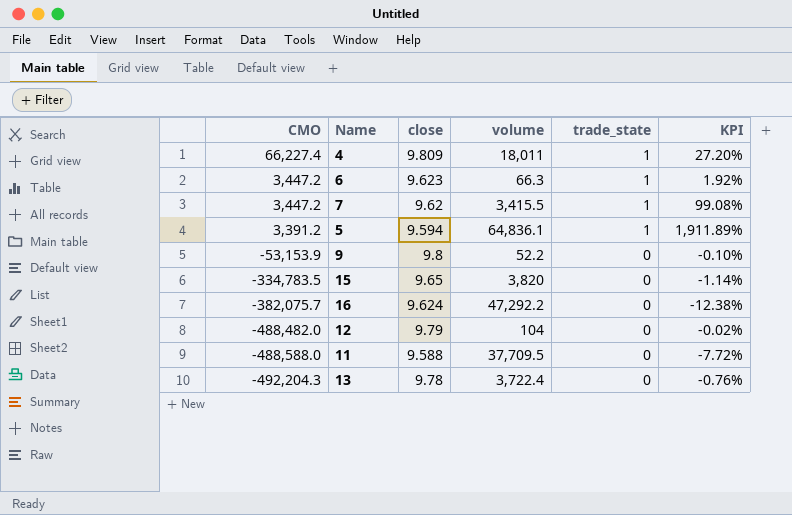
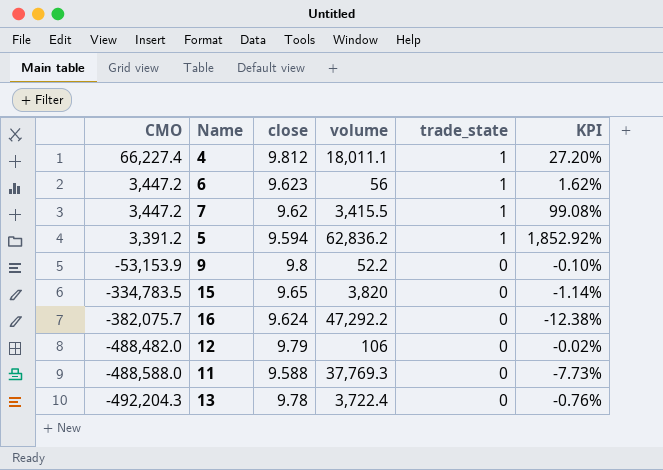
4 | close: 9.809 -> 9.812
4 | volume: 18,011 -> 18,011.1
6 | volume: 66.3 -> 56
6 | KPI: 1.92% -> 1.62%
5 | volume: 64,836.1 -> 62,836.2
5 | KPI: 1,911.89% -> 1,852.92%
12 | volume: 104 -> 106
11 | volume: 37,709.5 -> 37,769.3
11 | KPI: -7.72% -> -7.73%

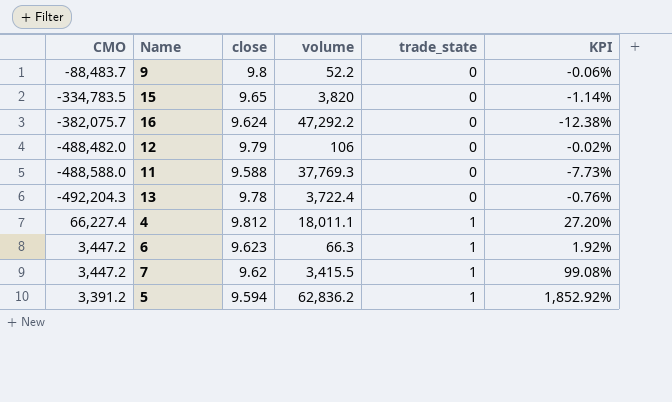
row order: CMO descending -> trade_state ascending
9 | CMO: -53,153.9 -> -88,483.7
9 | KPI: -0.10% -> -0.06%
6 | volume: 56 -> 66.3
6 | KPI: 1.62% -> 1.92%

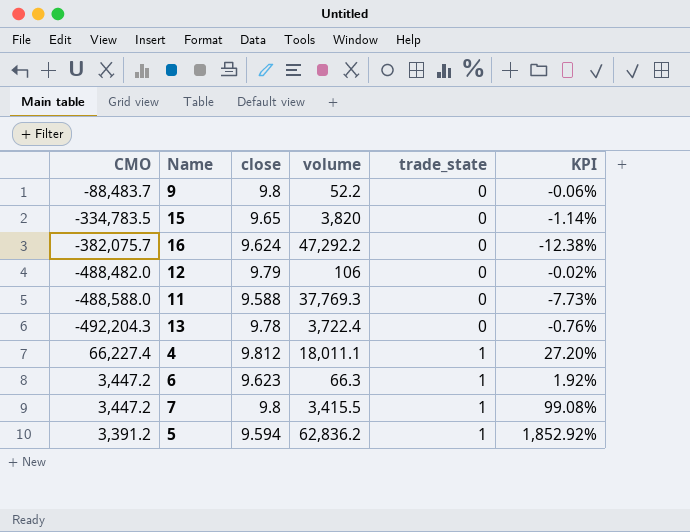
7 | close: 9.62 -> 9.8

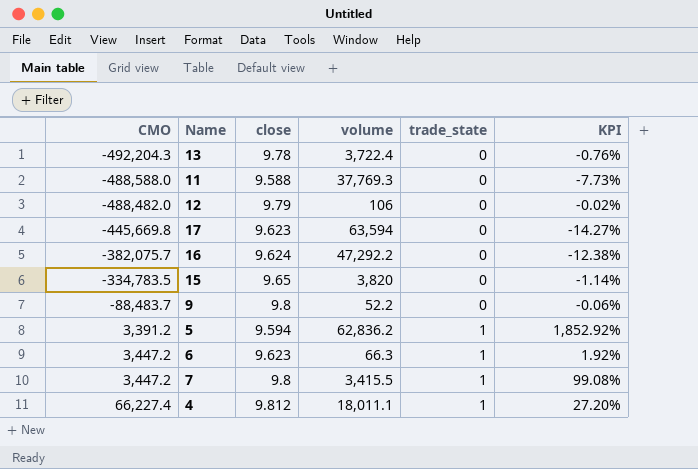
row order: trade_state ascending -> CMO ascending
row 17: none -> -445,669.8 | 9.623 | 63,594 | 0 | -14.27%

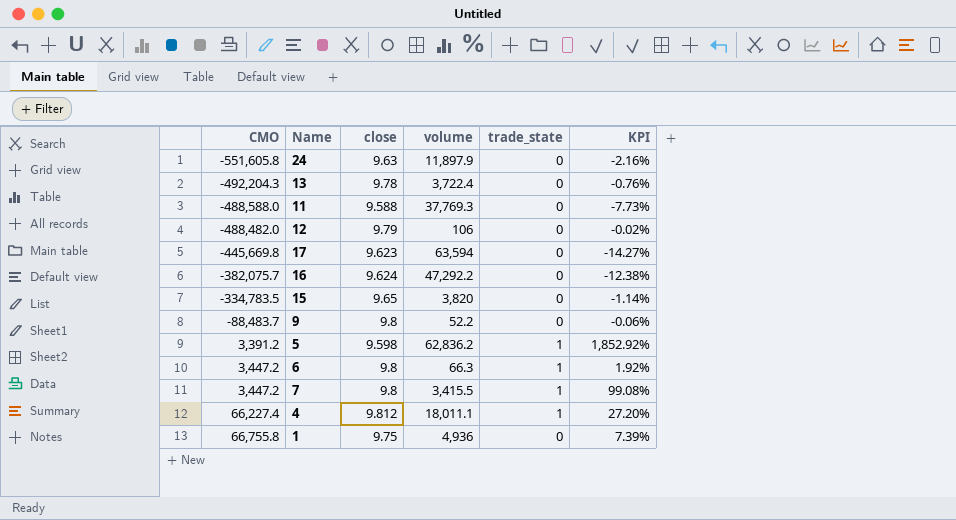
row 24: none -> -551,605.8 | 9.63 | 11,897.9 | 0 | -2.16%
5 | close: 9.594 -> 9.598
6 | close: 9.623 -> 9.8
row 1: none -> 66,755.8 | 9.75 | 4,936 | 0 | 7.39%

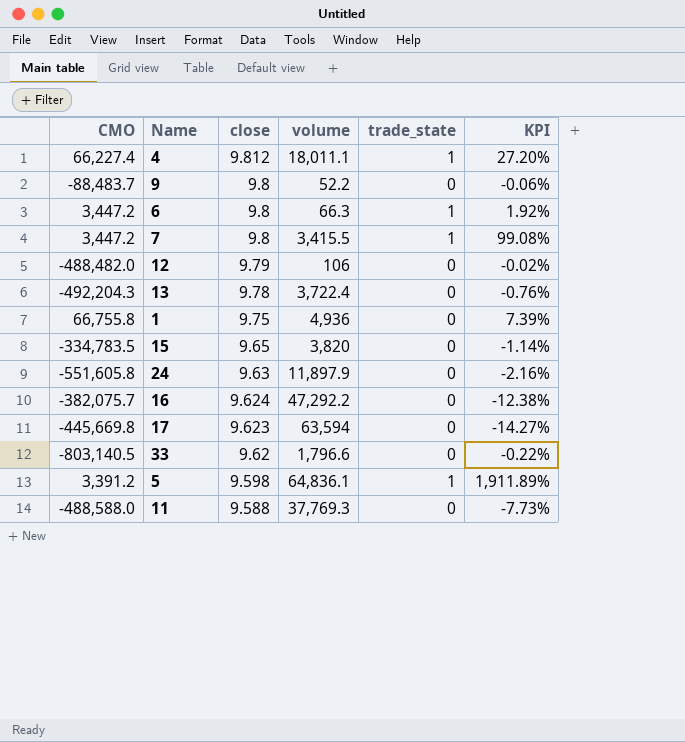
row order: CMO ascending -> close descending
row 33: none -> -803,140.5 | 9.62 | 1,796.6 | 0 | -0.22%
5 | volume: 62,836.2 -> 64,836.1
5 | KPI: 1,852.92% -> 1,911.89%

